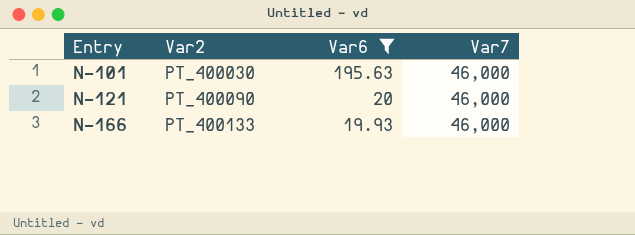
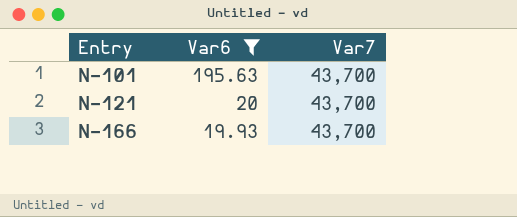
column Var2 | position: 2 -> none
N-101 | Var7: 46,000 -> 43,700
N-121 | Var7: 46,000 -> 43,700
N-166 | Var7: 46,000 -> 43,700

